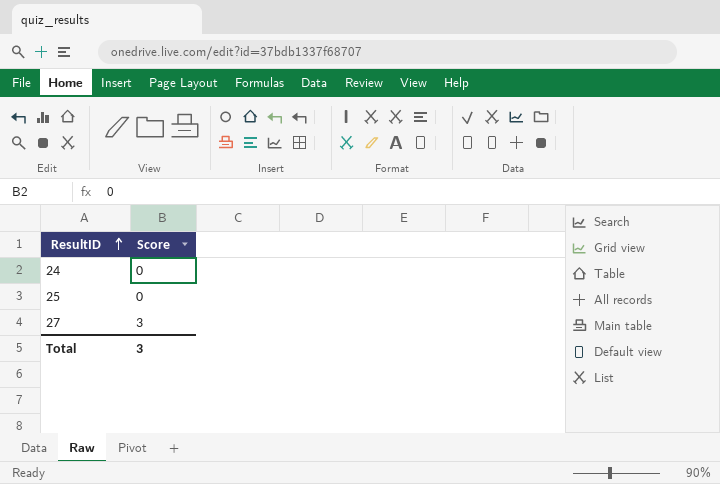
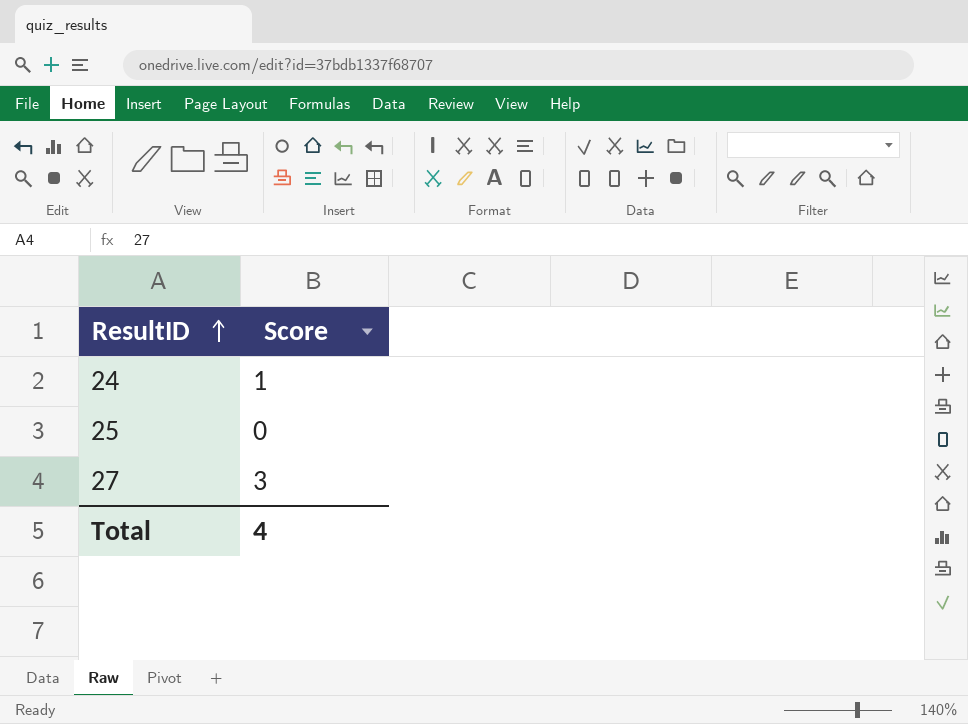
24 | Score: 0 -> 1
Total | Score: 3 -> 4

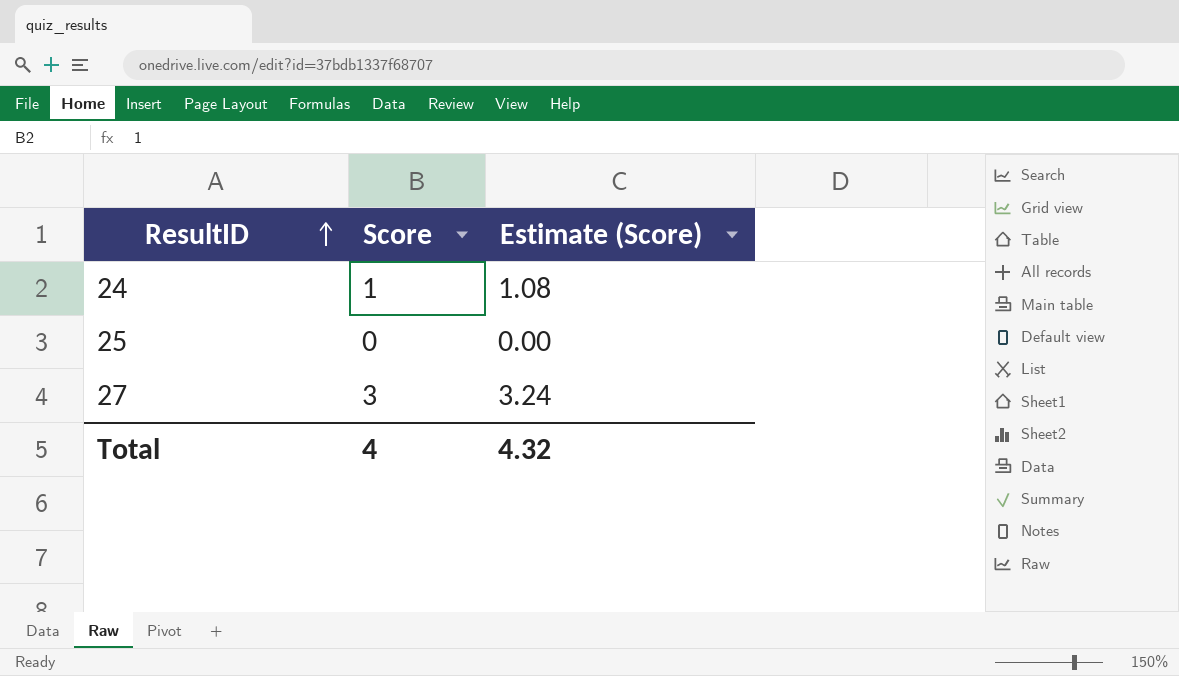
column Estimate (Score) | formula: none -> [Score] * 1.08

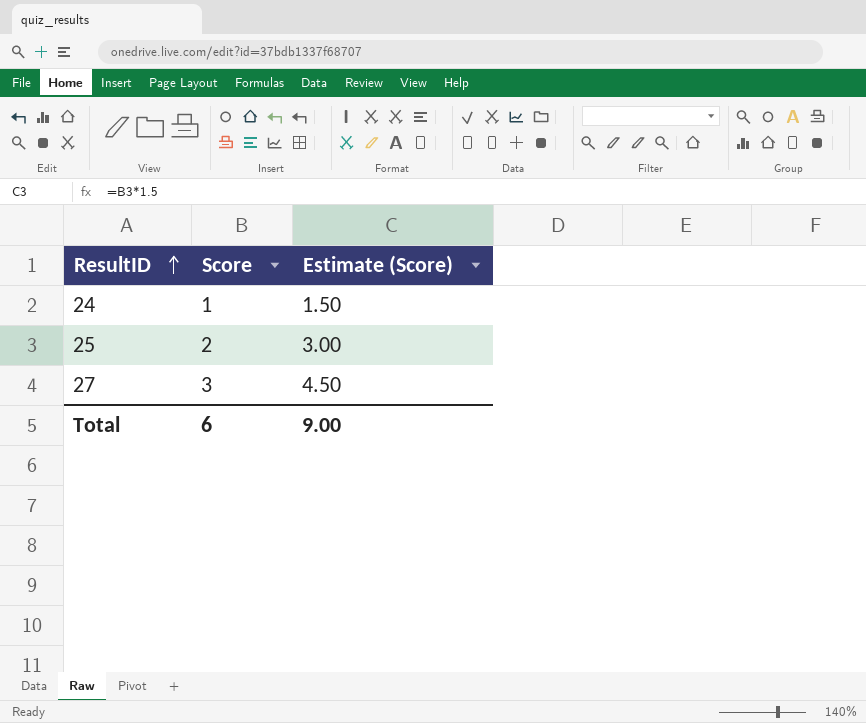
column Estimate (Score) | formula: [Score] * 1.08 -> [Score] * 1.5
25 | Score: 0 -> 2
Total | Score: 4 -> 6
Total | Estimate (Score): 4.32 -> 9.00

